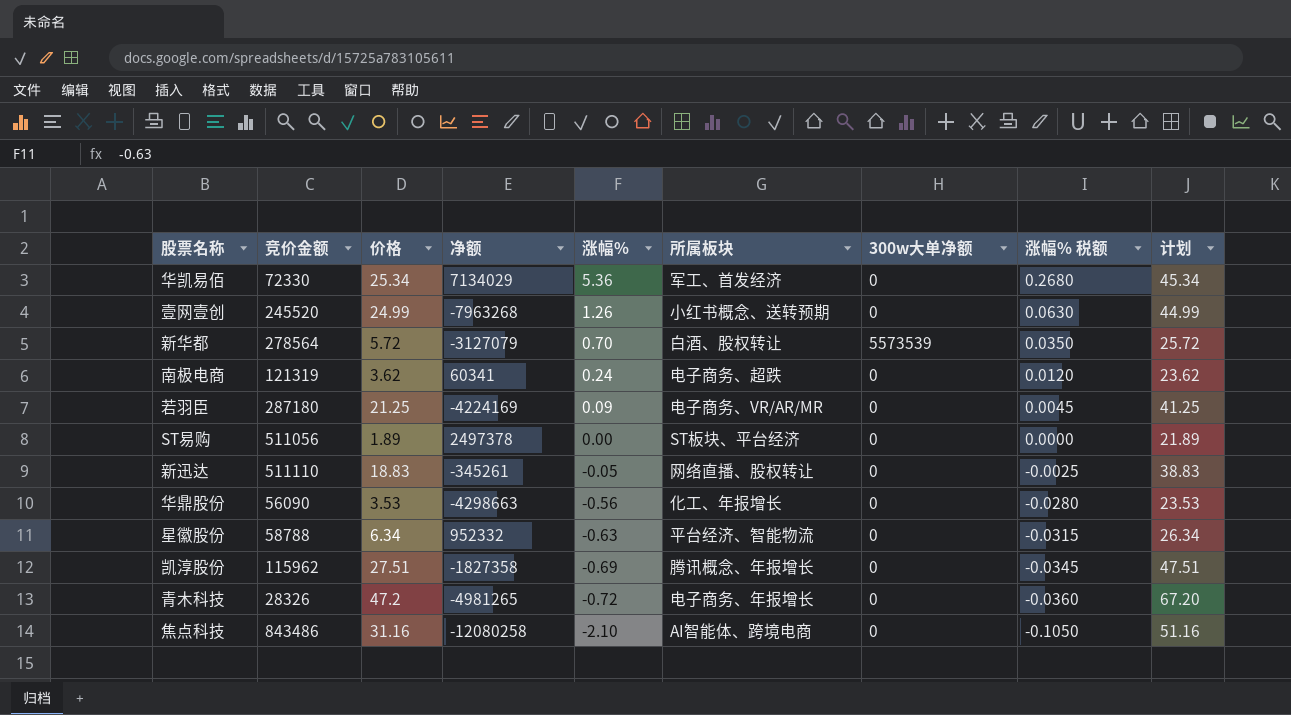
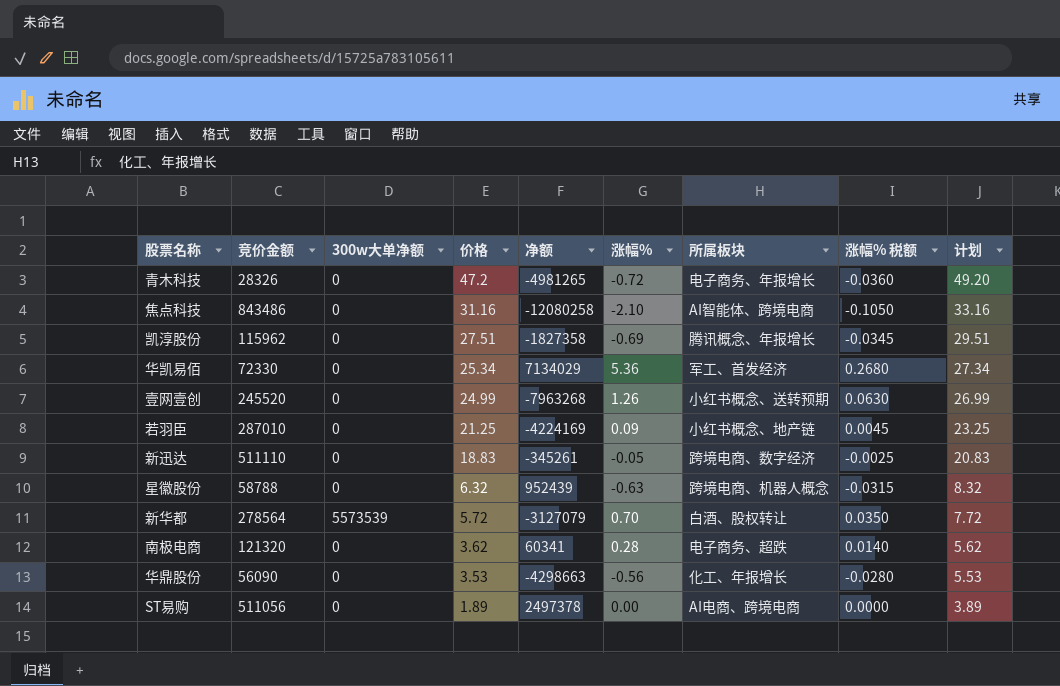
row order: 涨幅% descending -> 价格 descending
column 300w大单净额 | position: 7 -> 3
column 计划 | formula: [价格] + 20 -> [价格] + 2
若羽臣 | 竞价金额: 287180 -> 287010
若羽臣 | 所属板块: 电子商务、VR/AR/MR -> 小红书概念、地产链
新迅达 | 所属板块: 网络直播、股权转让 -> 跨境电商、数字经济
星徽股份 | 价格: 6.34 -> 6.32
星徽股份 | 净额: 952332 -> 952439
星徽股份 | 所属板块: 平台经济、智能物流 -> 跨境电商、机器人概念
南极电商 | 竞价金额: 121319 -> 121320
南极电商 | 涨幅%: 0.24 -> 0.28
南极电商 | 涨幅% 税额: 0.0120 -> 0.0140
ST易购 | 所属板块: ST板块、平台经济 -> AI电商、跨境电商

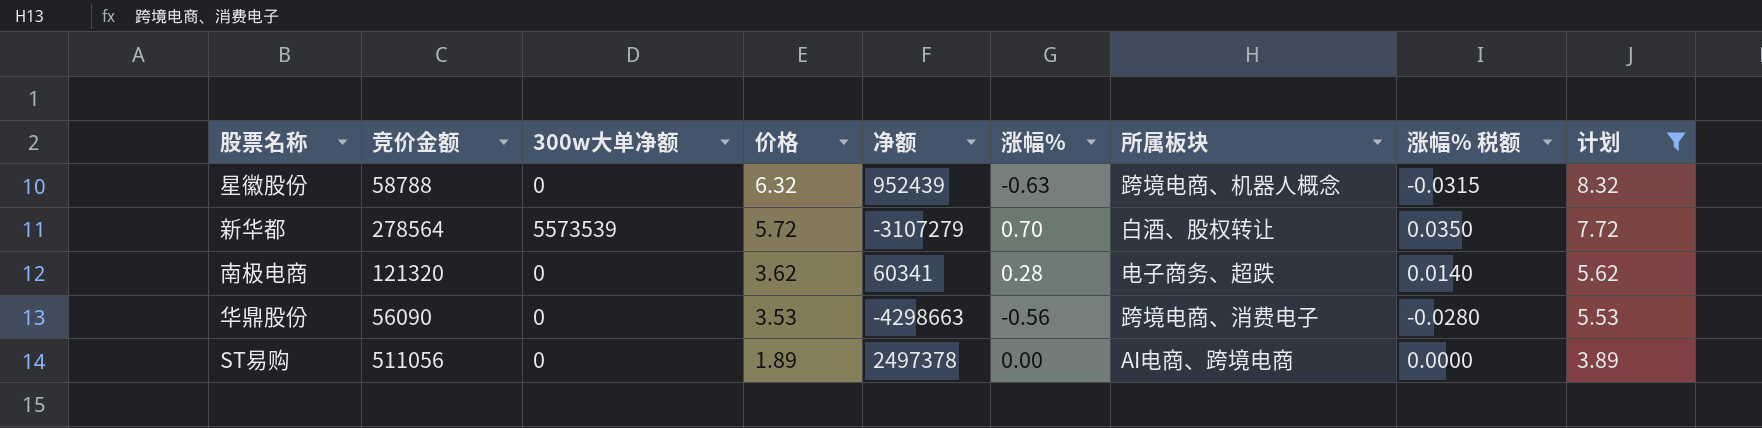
filter: none -> 计划 <= 8.32
新华都 | 净额: -3127079 -> -3107279
华鼎股份 | 所属板块: 化工、年报增长 -> 跨境电商、消费电子

